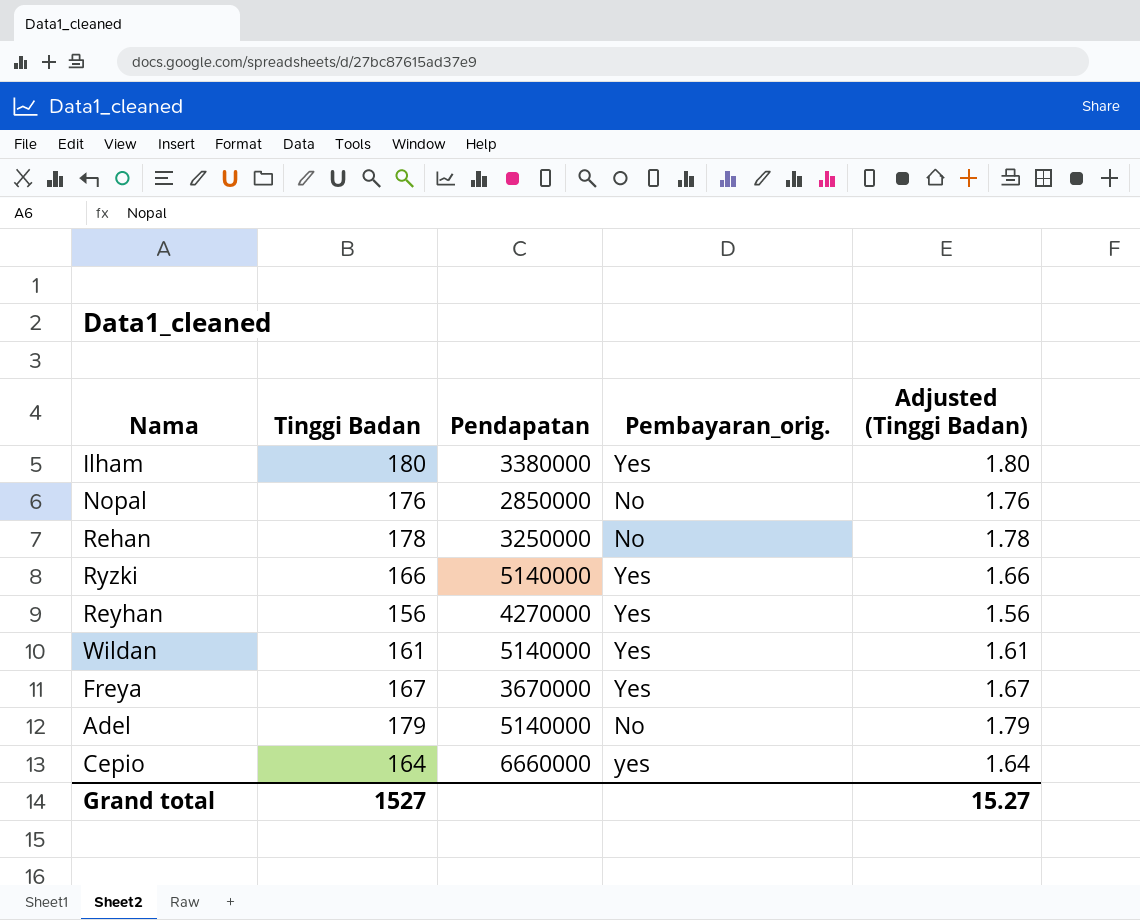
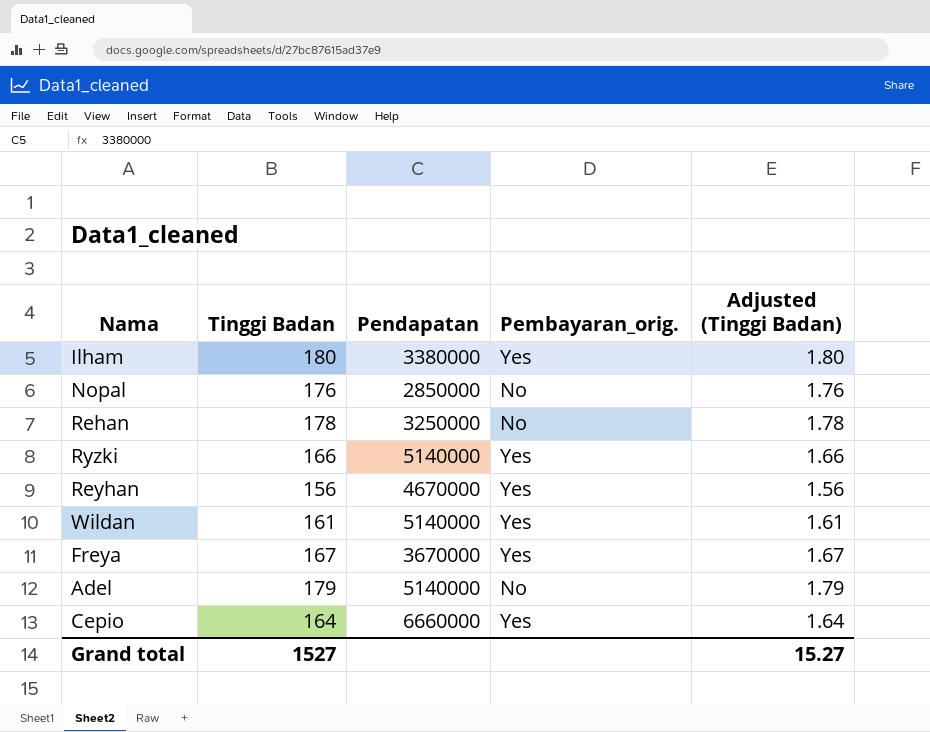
Reyhan | Pendapatan: 4270000 -> 4670000
Cepio | Pembayaran_orig.: yes -> Yes

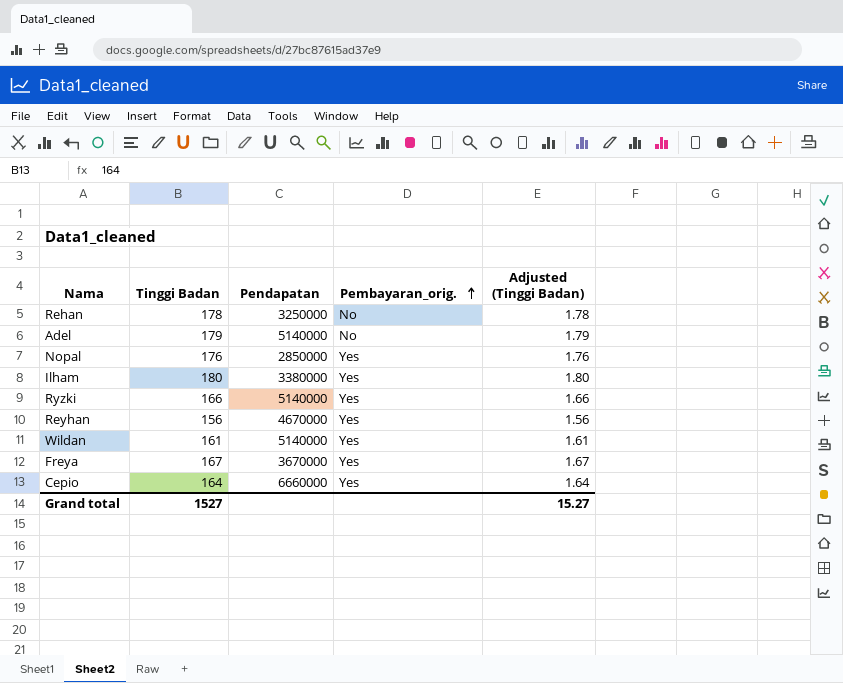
row order: none -> Pembayaran_orig. ascending
Nopal | Pembayaran_orig.: No -> Yes

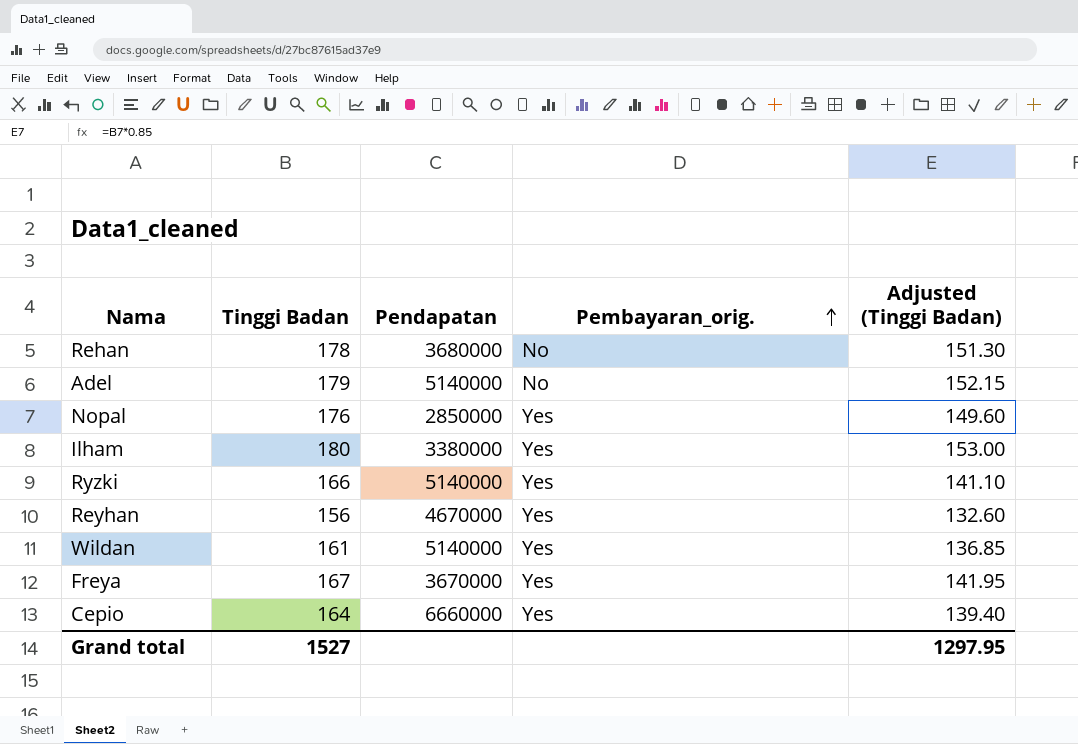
column Adjusted (Tinggi Badan) | formula: [Tinggi Badan] * 0.01 -> [Tinggi Badan] * 0.85
Rehan | Pendapatan: 3250000 -> 3680000
Grand total | Adjusted (Tinggi Badan): 15.27 -> 1297.95

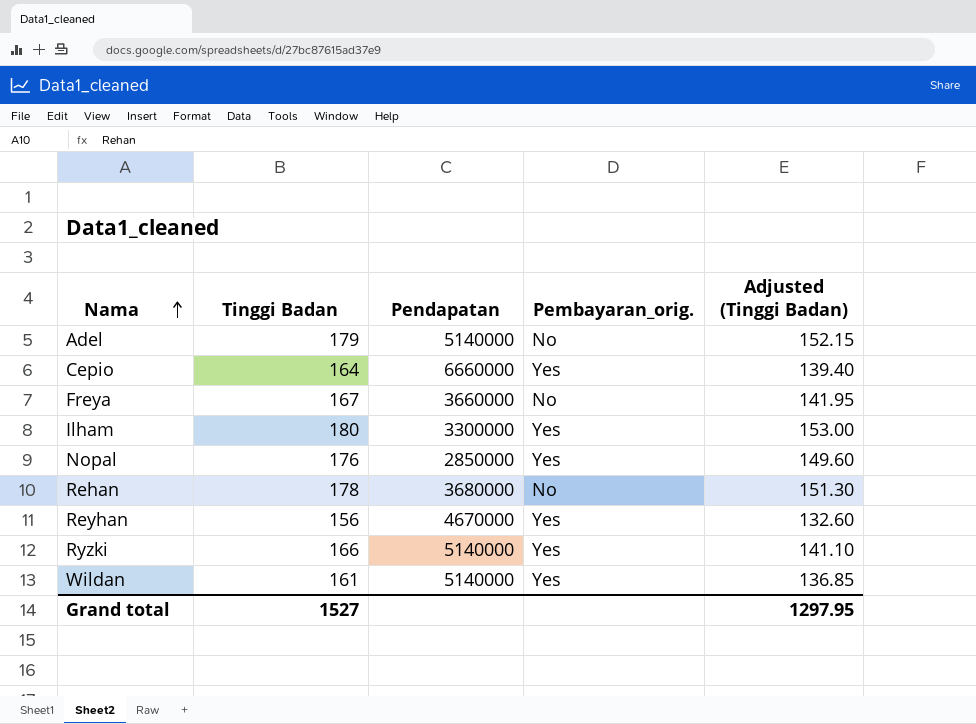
row order: Pembayaran_orig. ascending -> Nama ascending
Freya | Pendapatan: 3670000 -> 3660000
Freya | Pembayaran_orig.: Yes -> No
Ilham | Pendapatan: 3380000 -> 3300000

